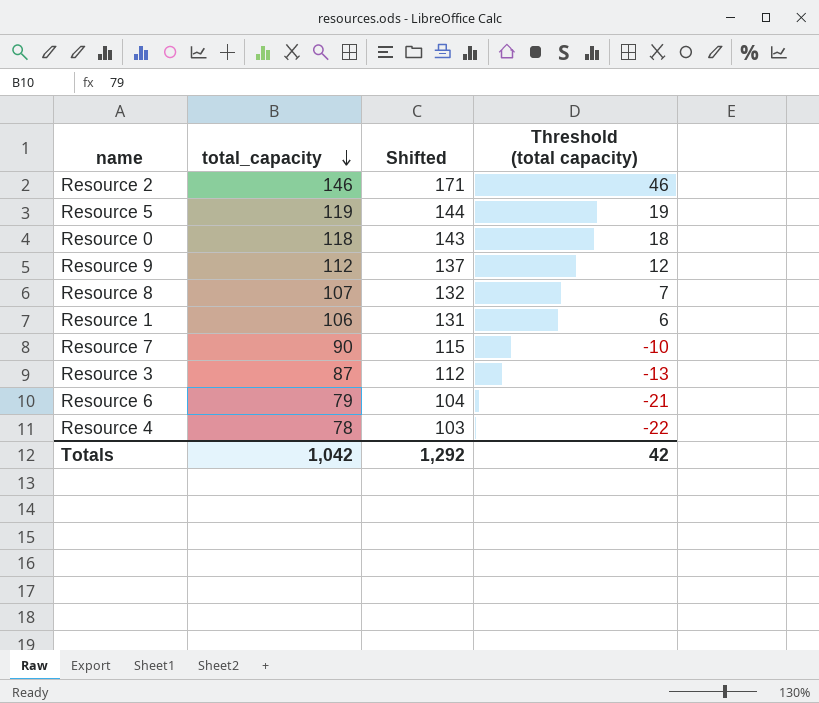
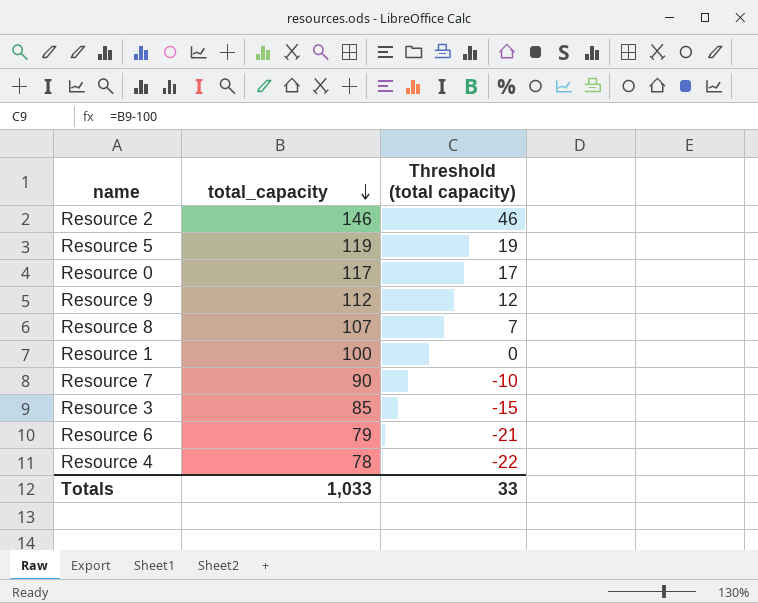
column Shifted | formula: [total_capacity] + 25 -> none
Resource 0 | total_capacity: 118 -> 117
Resource 0 | Threshold (total capacity): 18 -> 17
Resource 1 | total_capacity: 106 -> 100
Resource 1 | Threshold (total capacity): 6 -> 0
Resource 3 | total_capacity: 87 -> 85
Resource 3 | Threshold (total capacity): -13 -> -15
Totals | total_capacity: 1,042 -> 1,033
Totals | Threshold (total capacity): 42 -> 33

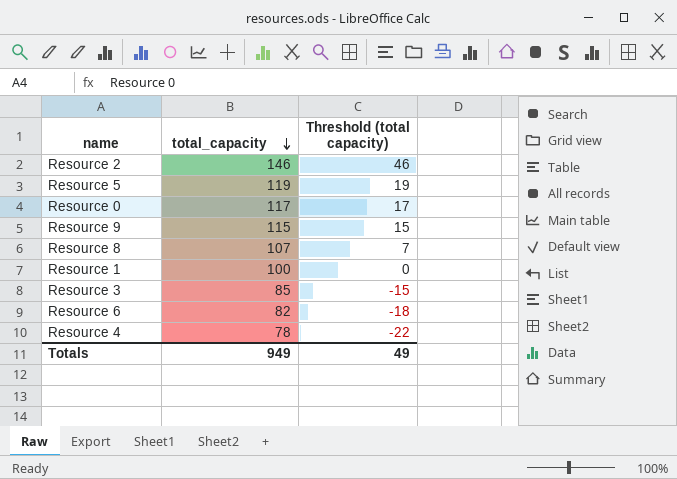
row Resource 7: 90 | -10 -> none
Resource 9 | total_capacity: 112 -> 115
Resource 9 | Threshold (total capacity): 12 -> 15
Resource 6 | total_capacity: 79 -> 82
Resource 6 | Threshold (total capacity): -21 -> -18
Totals | total_capacity: 1,033 -> 949
Totals | Threshold (total capacity): 33 -> 49

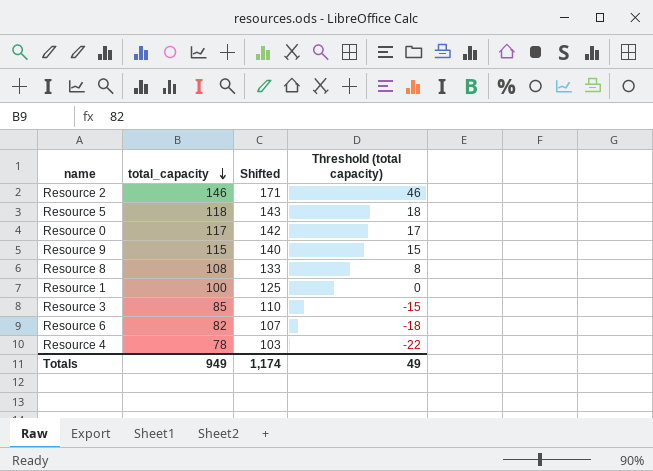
column Shifted | formula: none -> [total_capacity] + 25
Resource 5 | total_capacity: 119 -> 118
Resource 5 | Threshold (total capacity): 19 -> 18
Resource 8 | total_capacity: 107 -> 108
Resource 8 | Threshold (total capacity): 7 -> 8

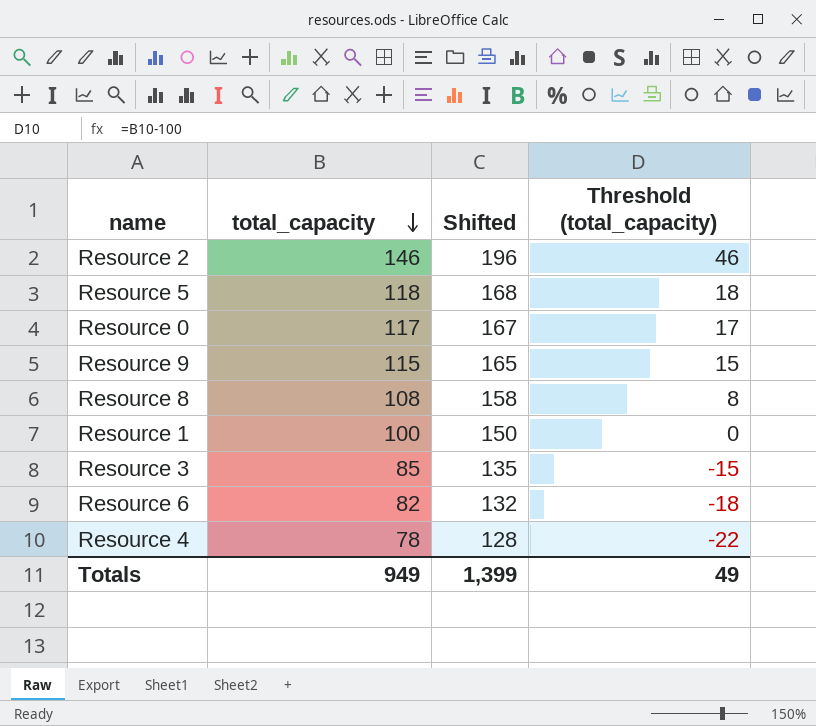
column Shifted | formula: [total_capacity] + 25 -> [total_capacity] + 50
column name: Threshold (total capacity) -> Threshold (total_capacity)
Totals | Shifted: 1,174 -> 1,399

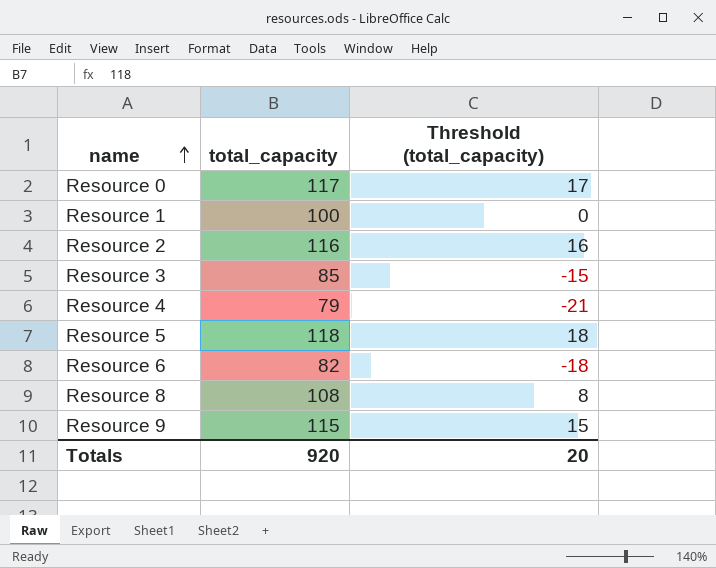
row order: total_capacity descending -> name ascending
column Shifted | formula: [total_capacity] + 50 -> none
Resource 2 | total_capacity: 146 -> 116
Resource 2 | Threshold (total_capacity): 46 -> 16
Resource 4 | total_capacity: 78 -> 79
Resource 4 | Threshold (total_capacity): -22 -> -21
Totals | total_capacity: 949 -> 920
Totals | Threshold (total_capacity): 49 -> 20

